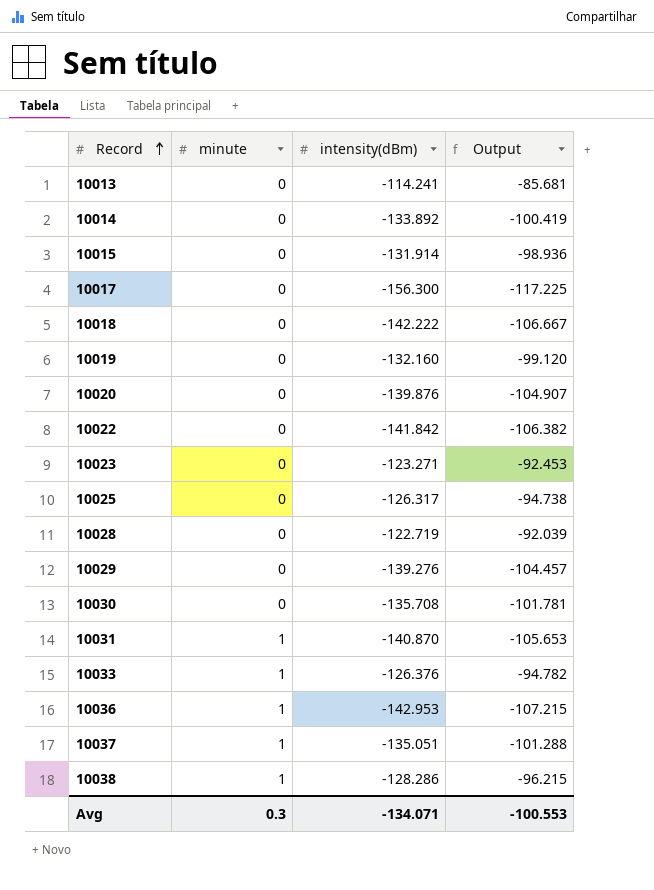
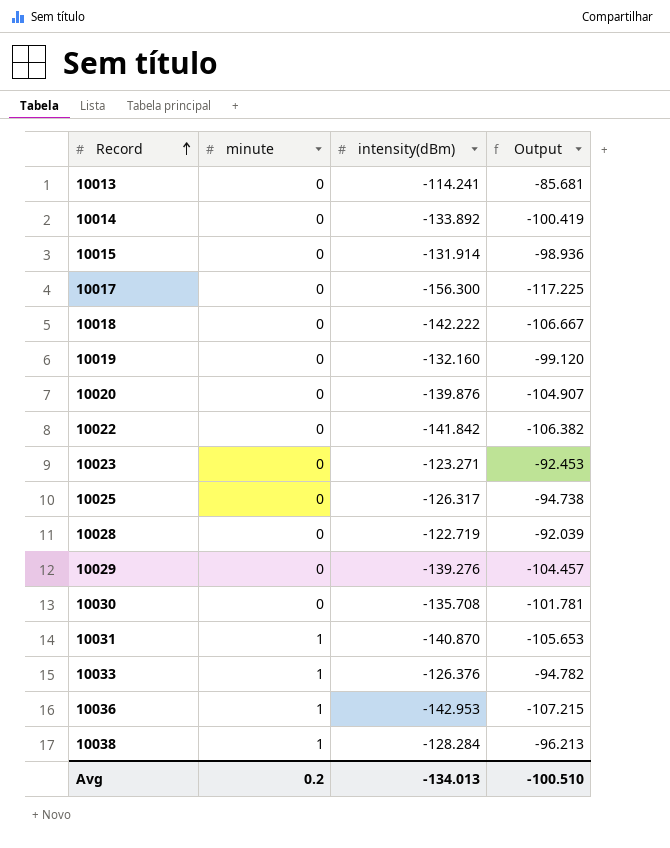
row 10037: 1 | -135.051 | -101.288 -> none
10038 | intensity(dBm): -128.286 -> -128.284
10038 | Output: -96.215 -> -96.213
Avg | minute: 0.3 -> 0.2
Avg | intensity(dBm): -134.071 -> -134.013
Avg | Output: -100.553 -> -100.510

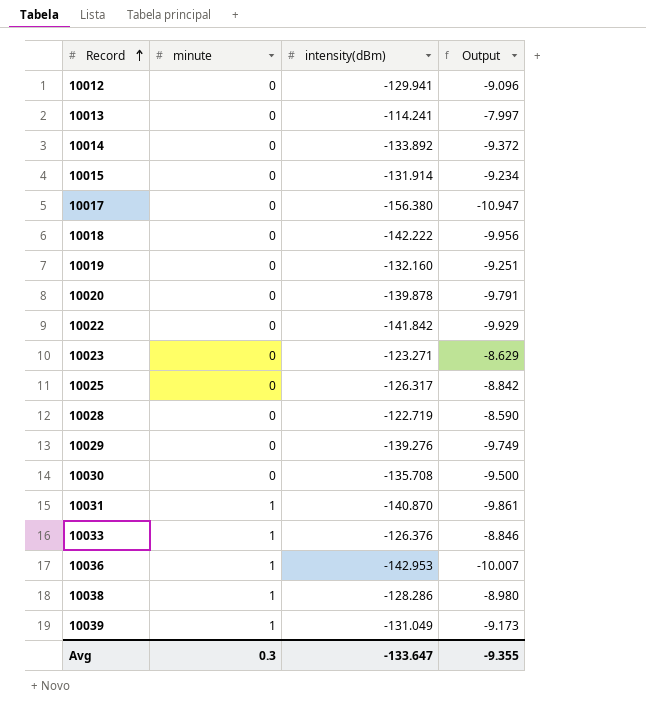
column Output | formula: [intensity(dBm)] * 0.75 -> [intensity(dBm)] * 0.07
row 10012: none -> 0 | -129.941 | -9.096
10017 | intensity(dBm): -156.300 -> -156.380
10020 | intensity(dBm): -139.876 -> -139.878
10038 | intensity(dBm): -128.284 -> -128.286
row 10039: none -> 1 | -131.049 | -9.173
Avg | minute: 0.2 -> 0.3
Avg | intensity(dBm): -134.013 -> -133.647
Avg | Output: -100.510 -> -9.355

